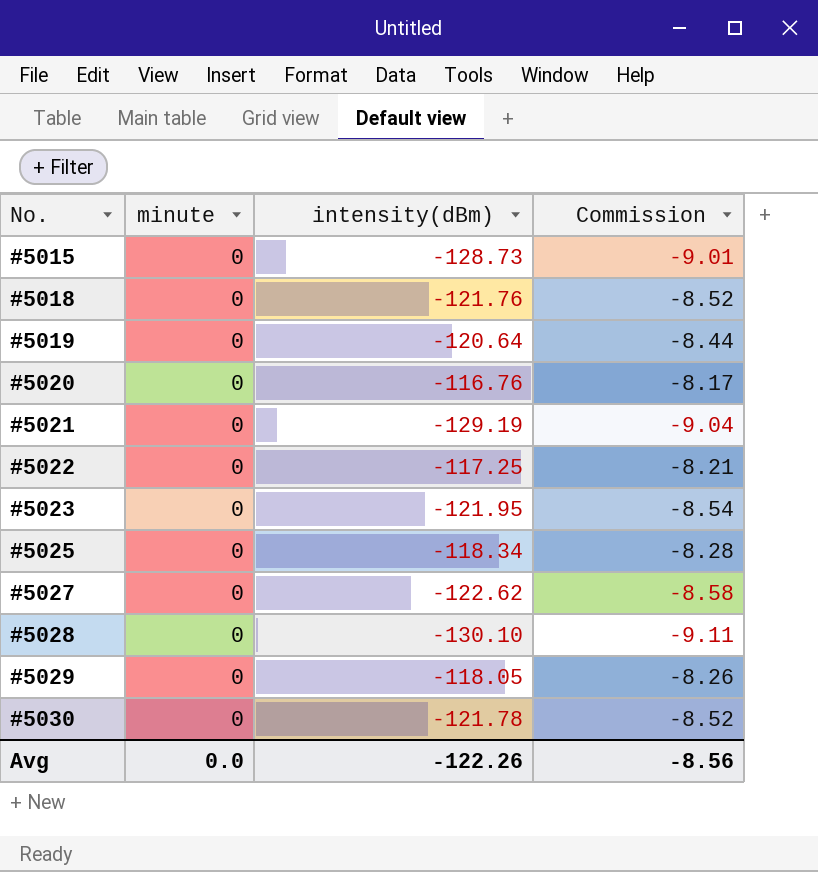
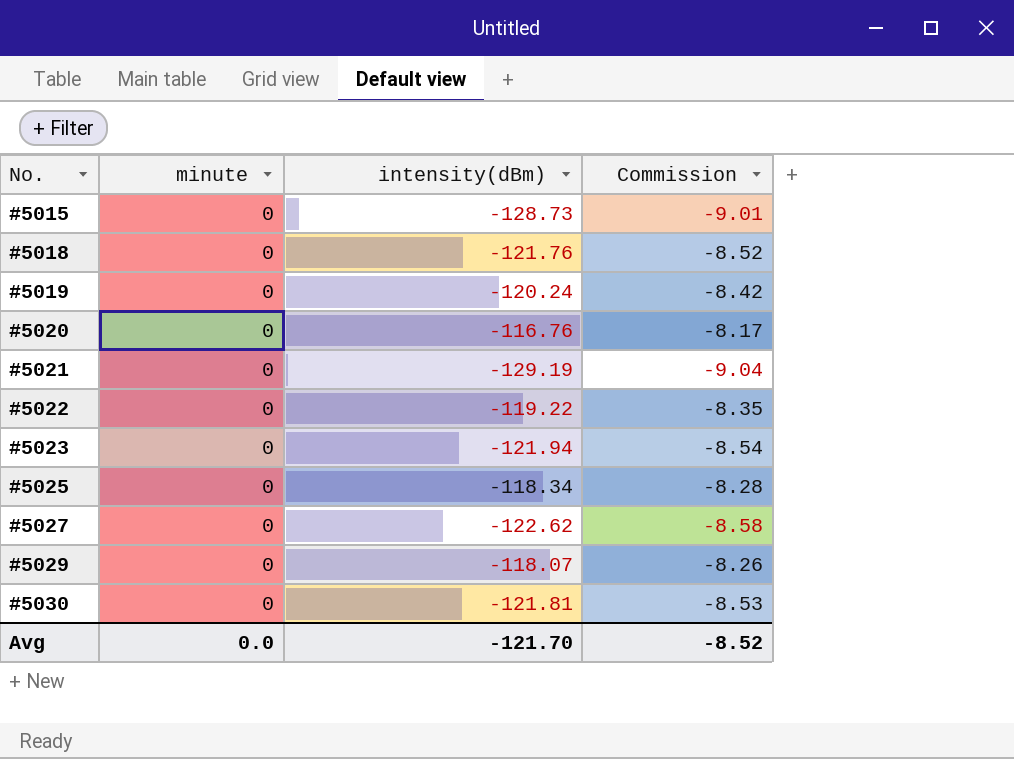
row #5028: 0 | -130.10 | -9.11 -> none
#5019 | intensity(dBm): -120.64 -> -120.24
#5019 | Commission: -8.44 -> -8.42
#5022 | intensity(dBm): -117.25 -> -119.22
#5022 | Commission: -8.21 -> -8.35
#5023 | intensity(dBm): -121.95 -> -121.94
#5029 | intensity(dBm): -118.05 -> -118.07
#5030 | intensity(dBm): -121.78 -> -121.81
#5030 | Commission: -8.52 -> -8.53
Avg | intensity(dBm): -122.26 -> -121.70
Avg | Commission: -8.56 -> -8.52

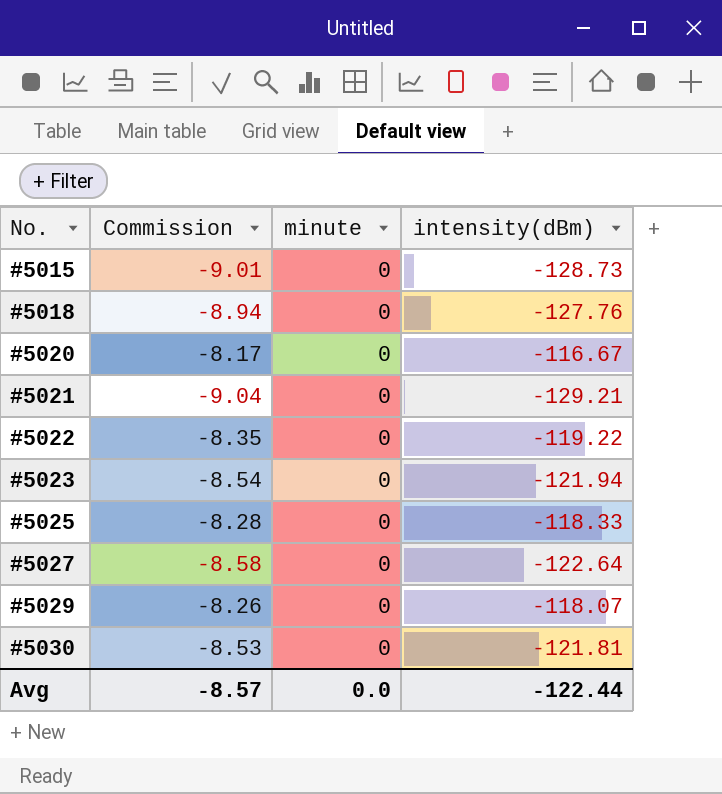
column Commission | position: 4 -> 2
row #5019: 0 | -120.24 | -8.42 -> none
#5018 | Commission: -8.52 -> -8.94
#5018 | intensity(dBm): -121.76 -> -127.76
#5020 | intensity(dBm): -116.76 -> -116.67
#5021 | intensity(dBm): -129.19 -> -129.21
#5025 | intensity(dBm): -118.34 -> -118.33
#5027 | intensity(dBm): -122.62 -> -122.64
Avg | Commission: -8.52 -> -8.57
Avg | intensity(dBm): -121.70 -> -122.44

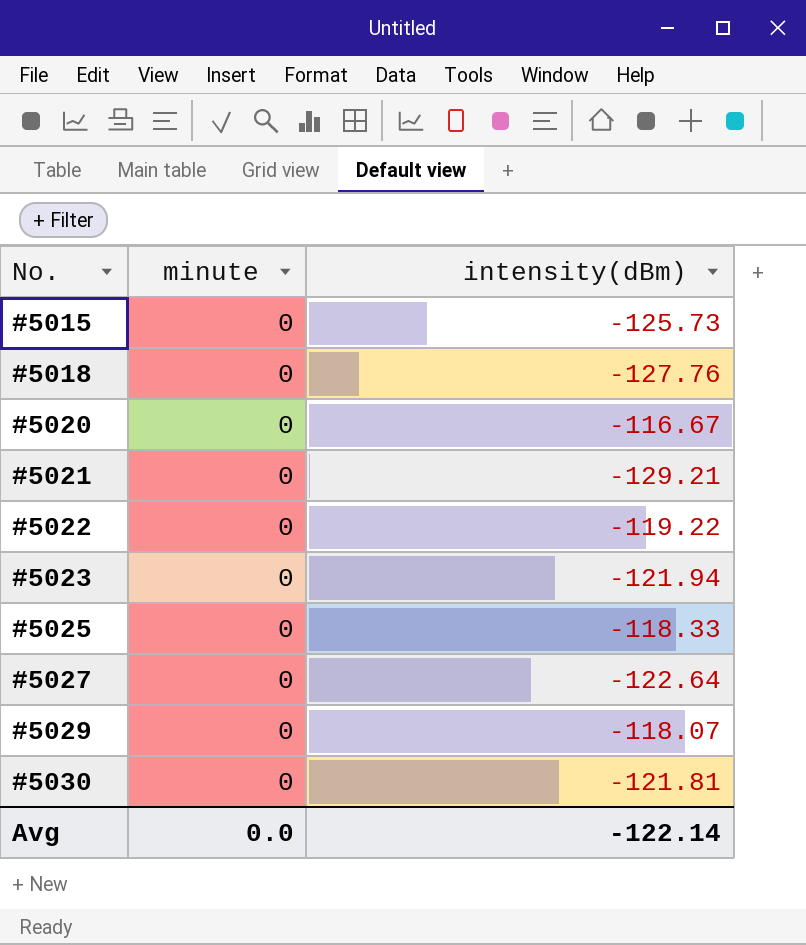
column Commission | formula: [intensity(dBm)] * 0.07 -> none
#5015 | intensity(dBm): -128.73 -> -125.73
Avg | intensity(dBm): -122.44 -> -122.14

